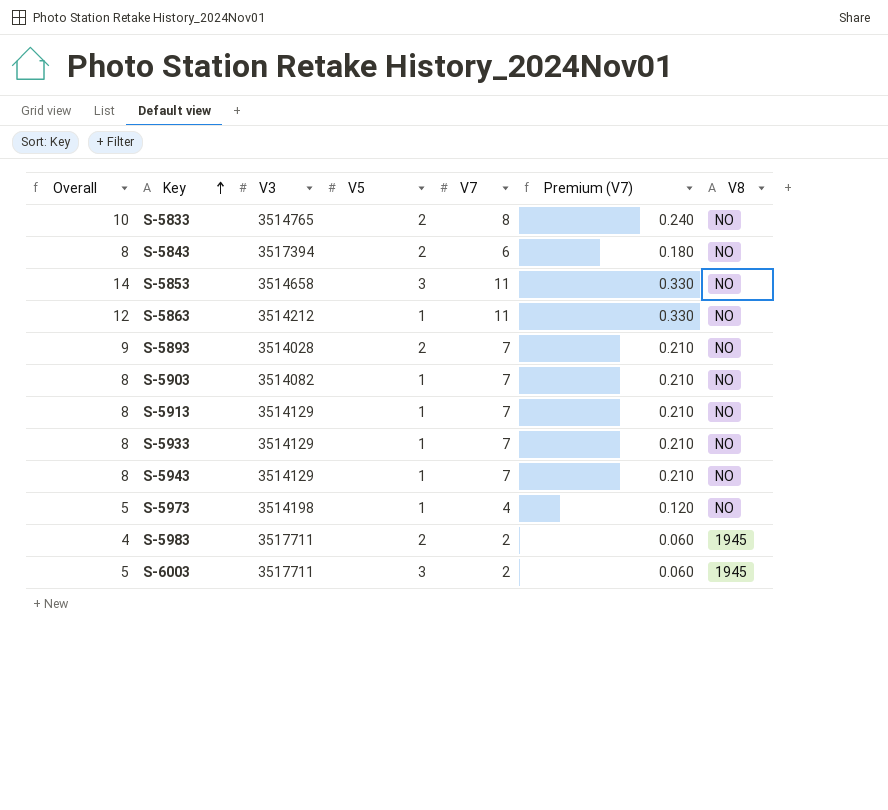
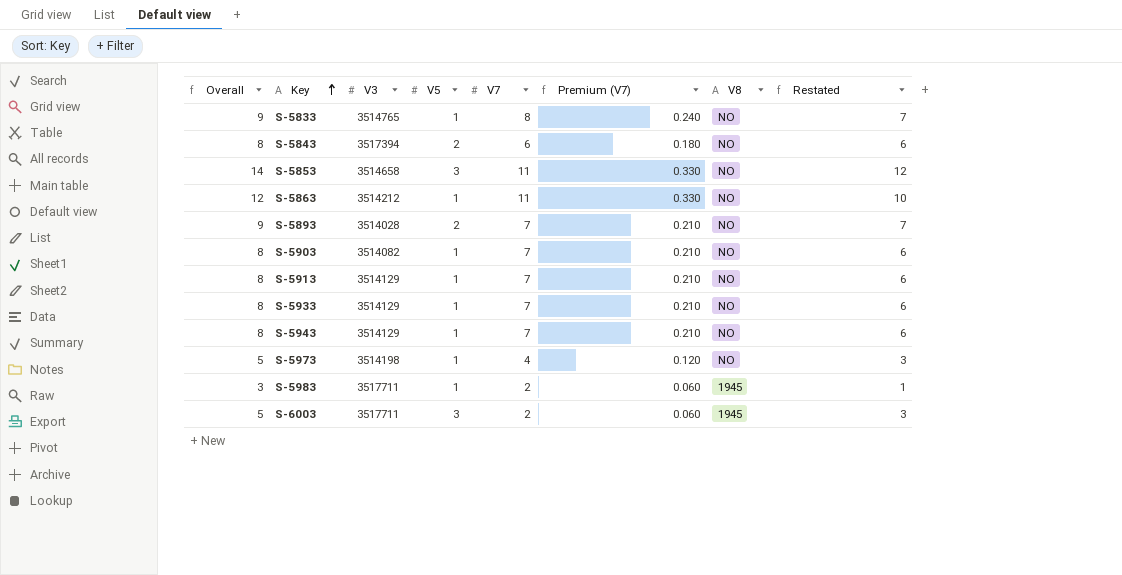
column Restated | formula: none -> [Overall] - 2
S-5833 | Overall: 10 -> 9
S-5833 | V5: 2 -> 1
S-5983 | Overall: 4 -> 3
S-5983 | V5: 2 -> 1

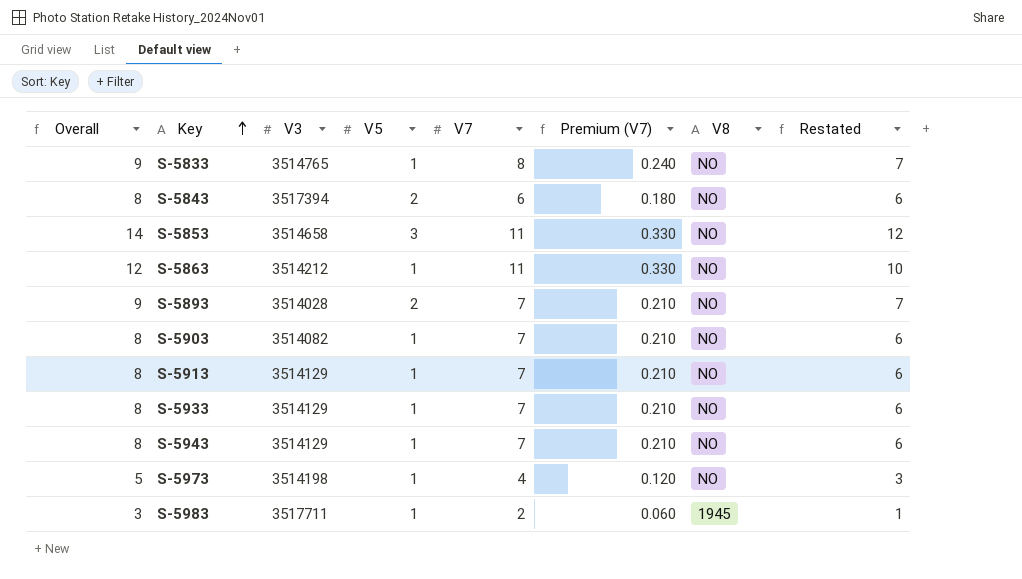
row S-6003: 5 | 3517711 | 3 | 2 | 0.060 | 1945 | 3 -> none

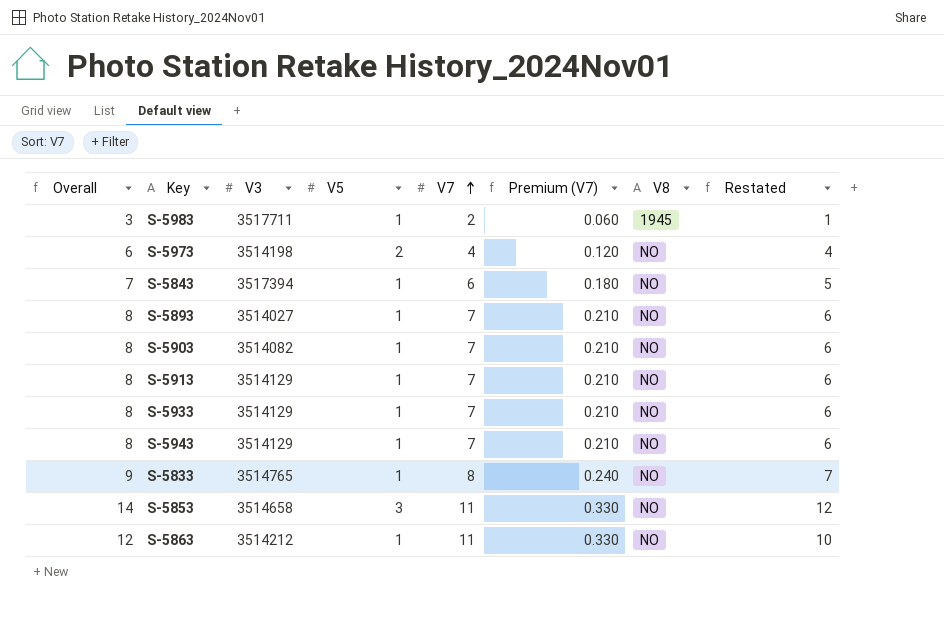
row order: Key ascending -> V7 ascending
S-5973 | Overall: 5 -> 6
S-5973 | V5: 1 -> 2
S-5973 | Restated: 3 -> 4
S-5843 | Overall: 8 -> 7
S-5843 | V5: 2 -> 1
S-5843 | Restated: 6 -> 5
S-5893 | Overall: 9 -> 8
S-5893 | V3: 3514028 -> 3514027
S-5893 | V5: 2 -> 1
S-5893 | Restated: 7 -> 6

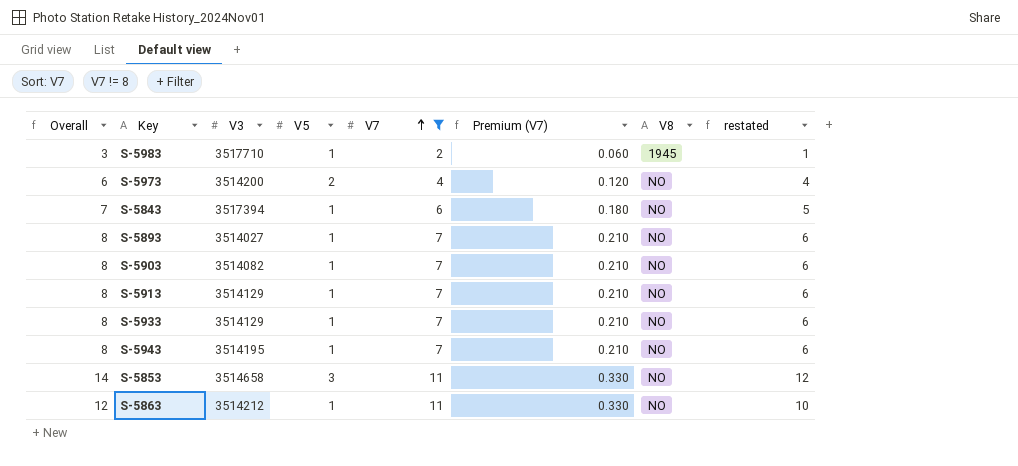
filter: none -> V7 != 8
column name: Restated -> restated
S-5983 | V3: 3517711 -> 3517710
S-5973 | V3: 3514198 -> 3514200
S-5943 | V3: 3514129 -> 3514195

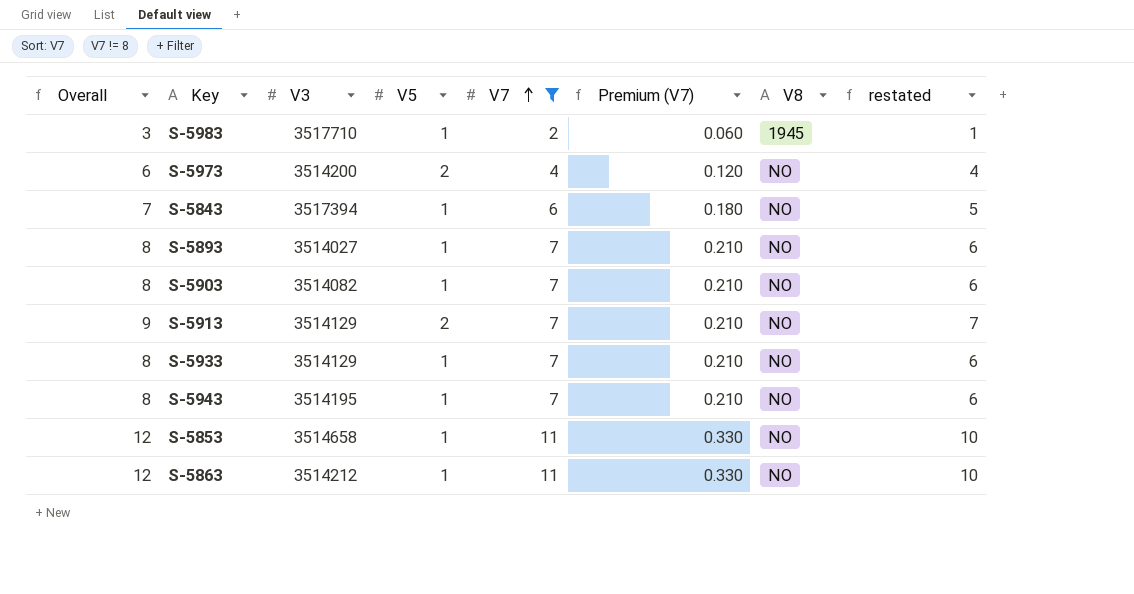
S-5913 | Overall: 8 -> 9
S-5913 | V5: 1 -> 2
S-5913 | restated: 6 -> 7
S-5853 | Overall: 14 -> 12
S-5853 | V5: 3 -> 1
S-5853 | restated: 12 -> 10

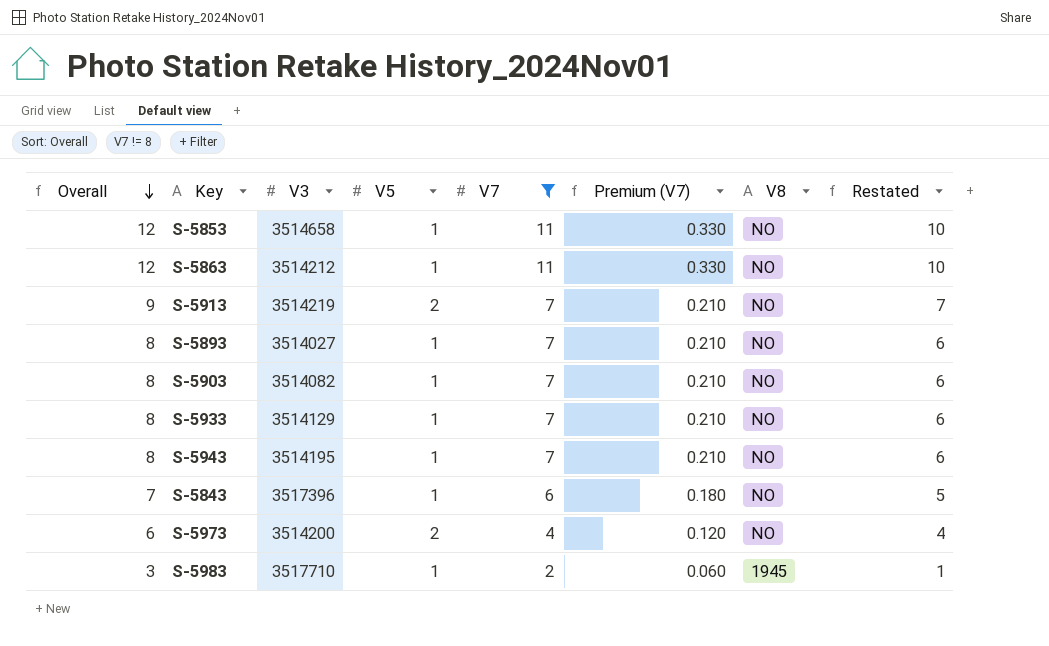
row order: V7 ascending -> Overall descending
column name: restated -> Restated
S-5913 | V3: 3514129 -> 3514219
S-5843 | V3: 3517394 -> 3517396

